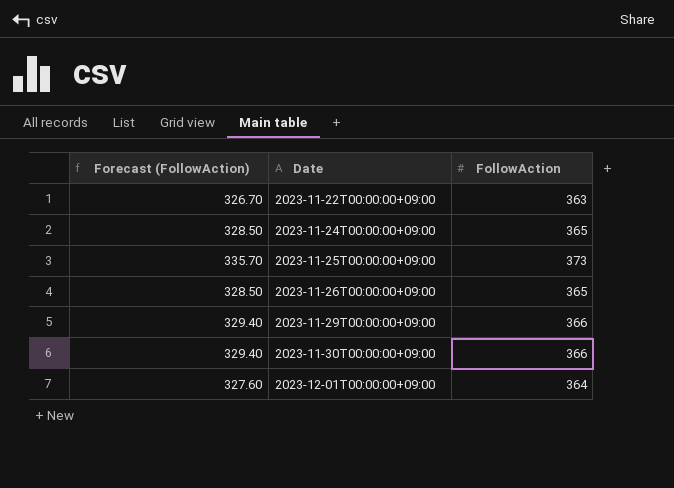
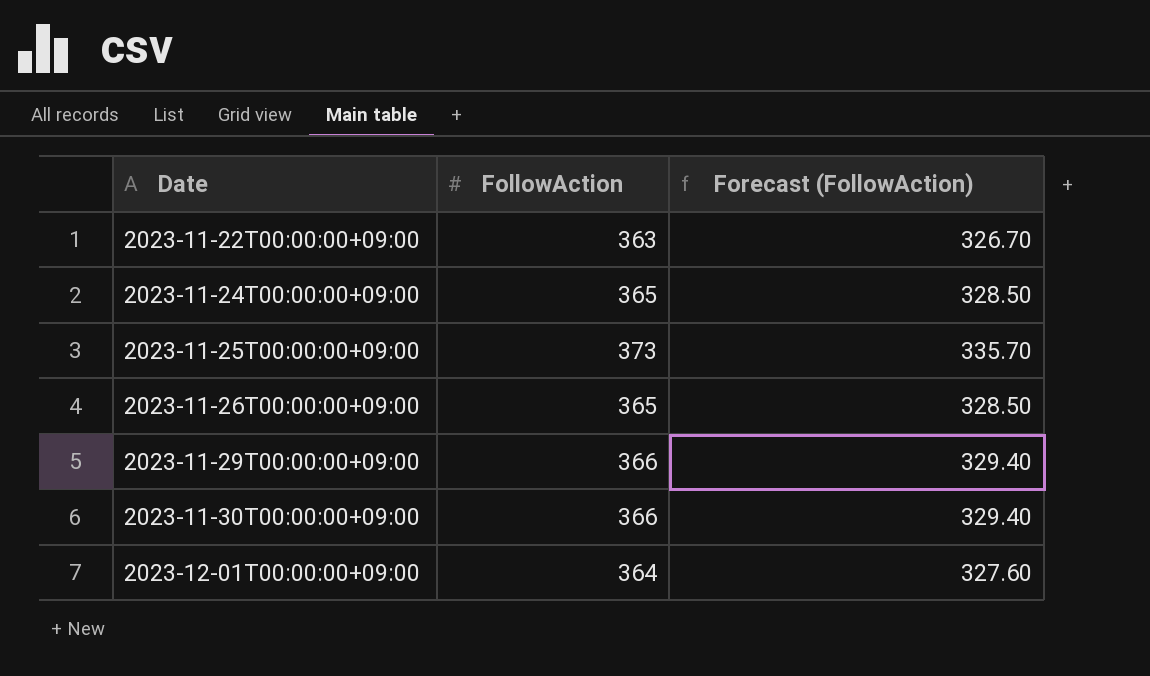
column Forecast (FollowAction) | position: 1 -> 3

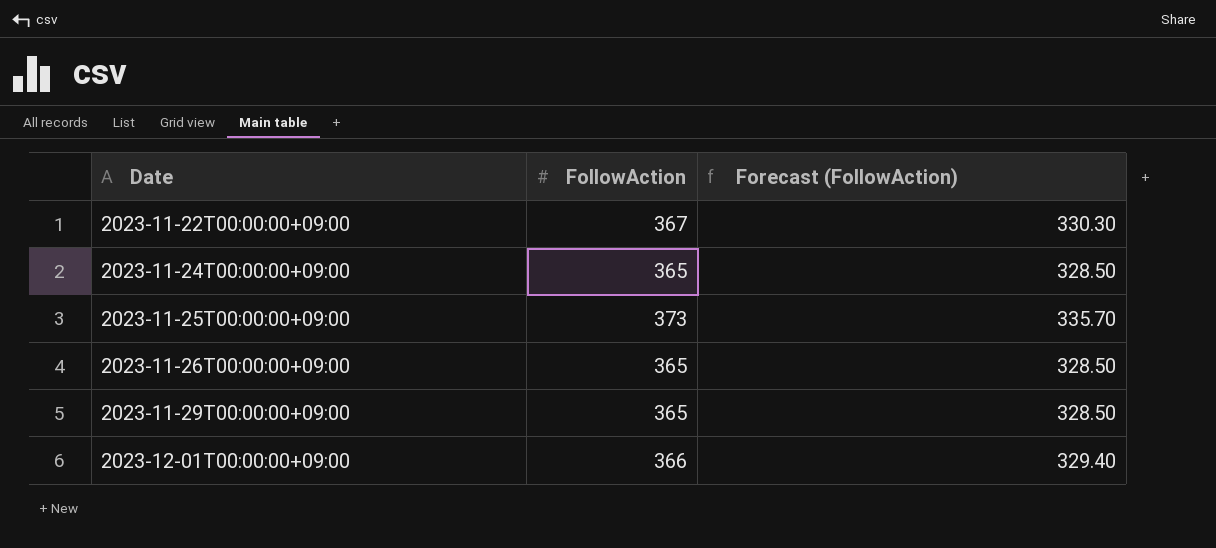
row 2023-11-30T00:00:00+09:00: 366 | 329.40 -> none
2023-11-22T00:00:00+09:00 | FollowAction: 363 -> 367
2023-11-22T00:00:00+09:00 | Forecast (FollowAction): 326.70 -> 330.30
2023-11-29T00:00:00+09:00 | FollowAction: 366 -> 365
2023-11-29T00:00:00+09:00 | Forecast (FollowAction): 329.40 -> 328.50
2023-12-01T00:00:00+09:00 | FollowAction: 364 -> 366
2023-12-01T00:00:00+09:00 | Forecast (FollowAction): 327.60 -> 329.40

